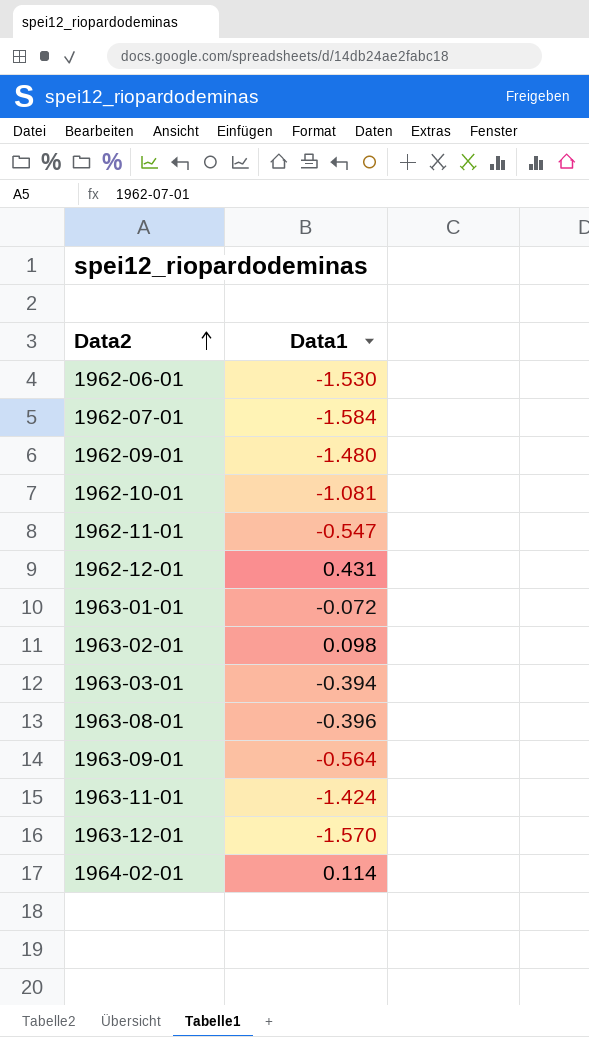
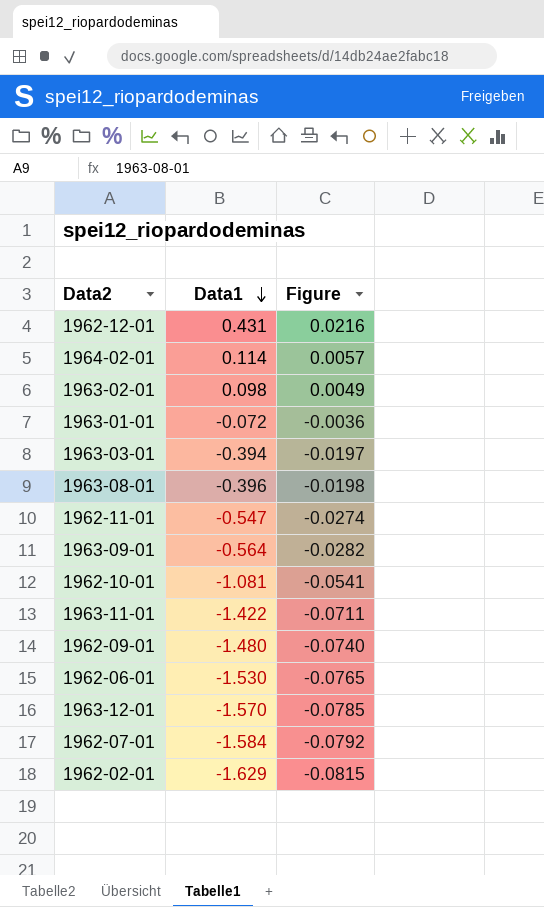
row order: Data2 ascending -> Data1 descending
column Figure | formula: none -> [Data1] * 0.05
1963-11-01 | Data1: -1.424 -> -1.422
row 1962-02-01: none -> -1.629 | -0.0815

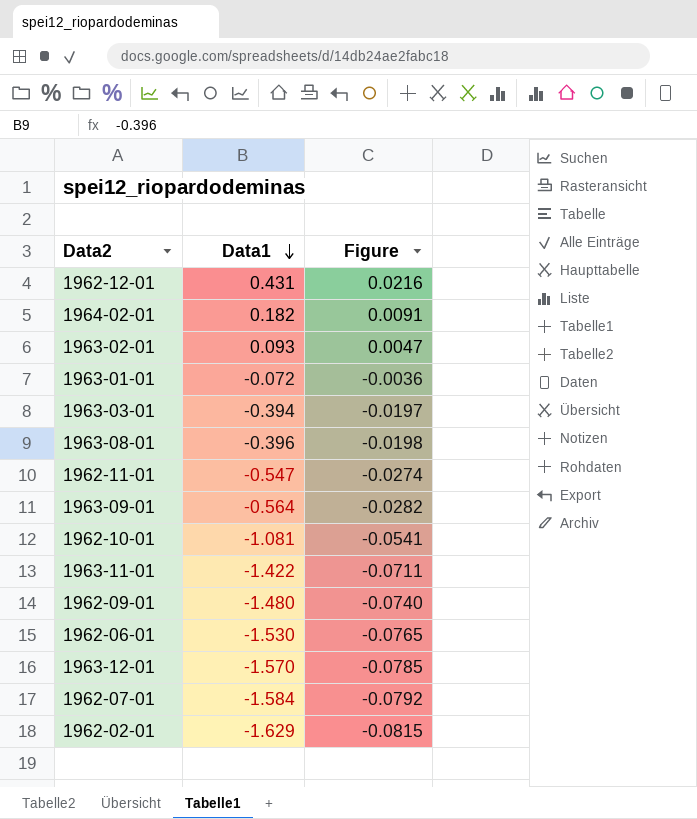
1964-02-01 | Data1: 0.114 -> 0.182
1964-02-01 | Figure: 0.0057 -> 0.0091
1963-02-01 | Data1: 0.098 -> 0.093
1963-02-01 | Figure: 0.0049 -> 0.0047

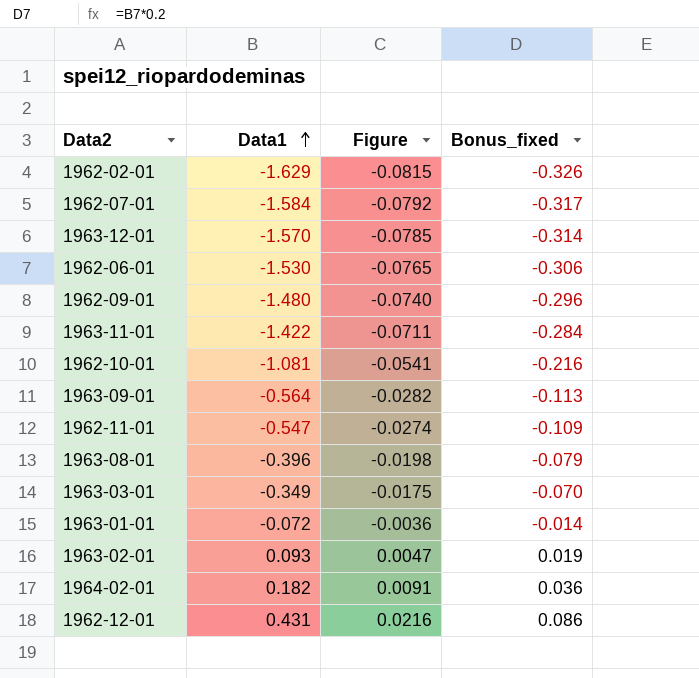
row order: Data1 descending -> Data1 ascending
column Bonus_fixed | formula: none -> [Data1] * 0.2
1963-03-01 | Data1: -0.394 -> -0.349
1963-03-01 | Figure: -0.0197 -> -0.0175

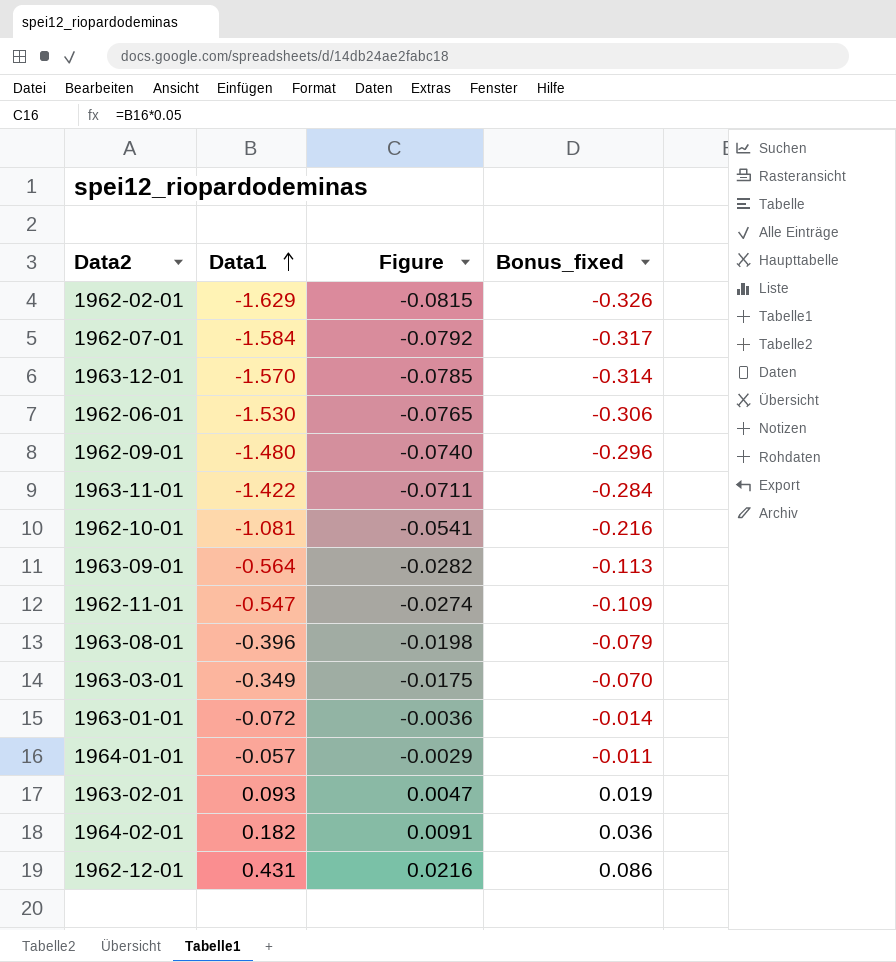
row 1964-01-01: none -> -0.057 | -0.0029 | -0.011

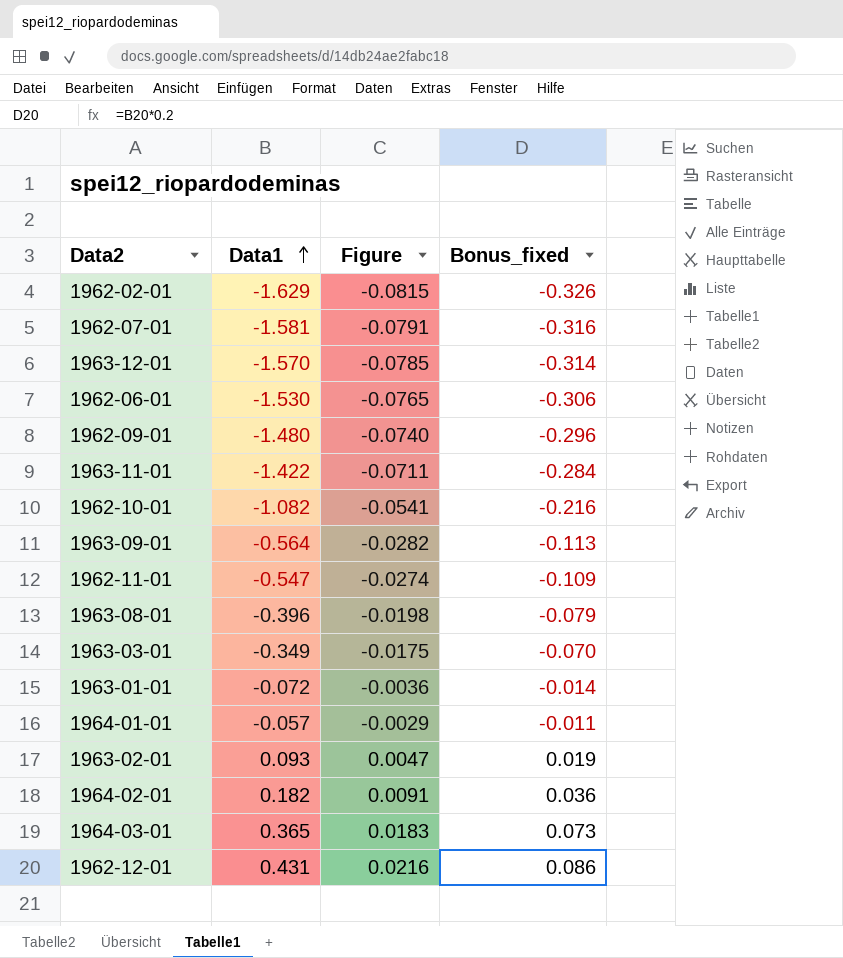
1962-07-01 | Data1: -1.584 -> -1.581
1962-07-01 | Figure: -0.0792 -> -0.0791
1962-07-01 | Bonus_fixed: -0.317 -> -0.316
1962-10-01 | Data1: -1.081 -> -1.082
row 1964-03-01: none -> 0.365 | 0.0183 | 0.073

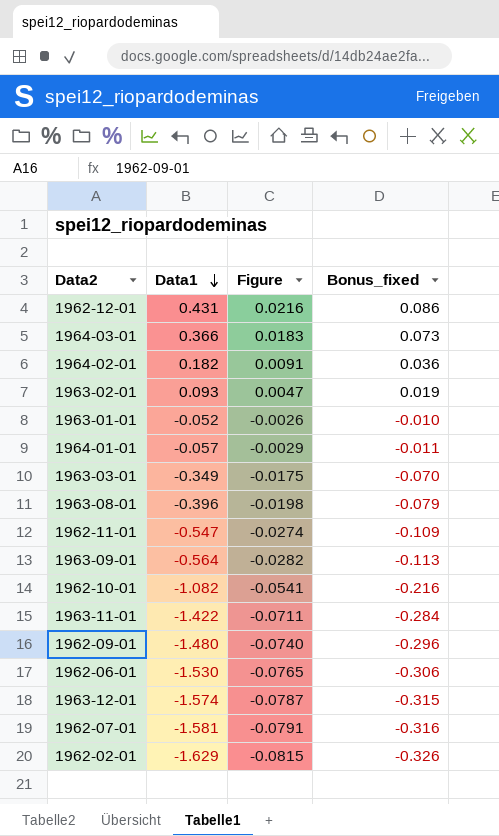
row order: Data1 ascending -> Data1 descending
1964-03-01 | Data1: 0.365 -> 0.366
1963-01-01 | Data1: -0.072 -> -0.052
1963-01-01 | Figure: -0.0036 -> -0.0026
1963-01-01 | Bonus_fixed: -0.014 -> -0.010
1963-12-01 | Data1: -1.570 -> -1.574
1963-12-01 | Figure: -0.0785 -> -0.0787
1963-12-01 | Bonus_fixed: -0.314 -> -0.315

